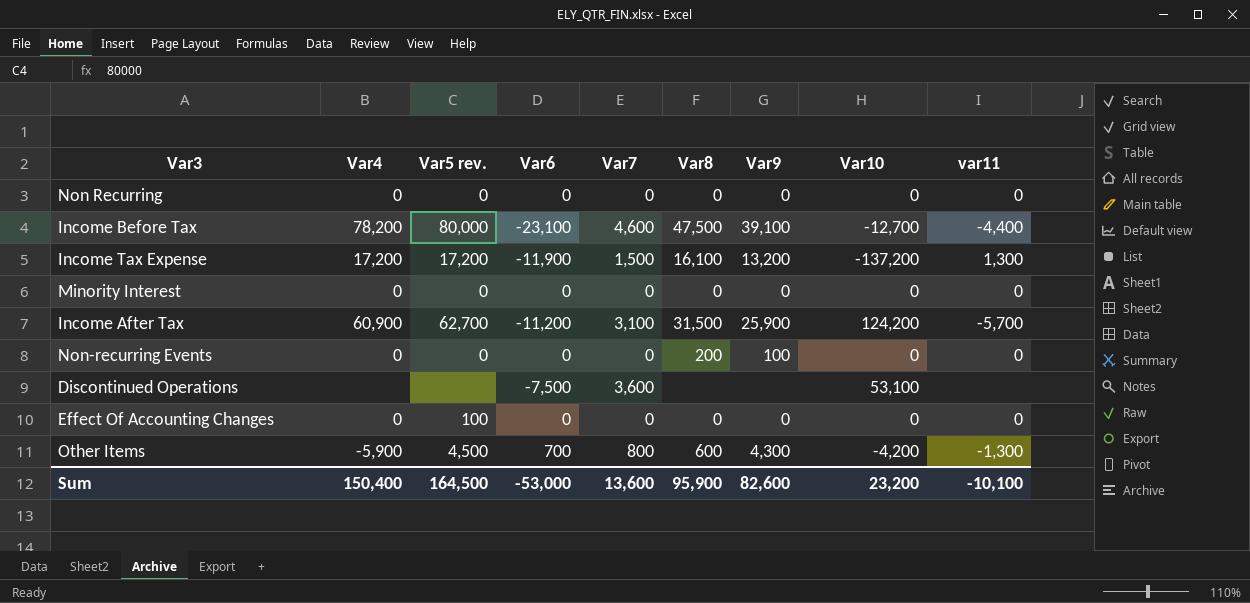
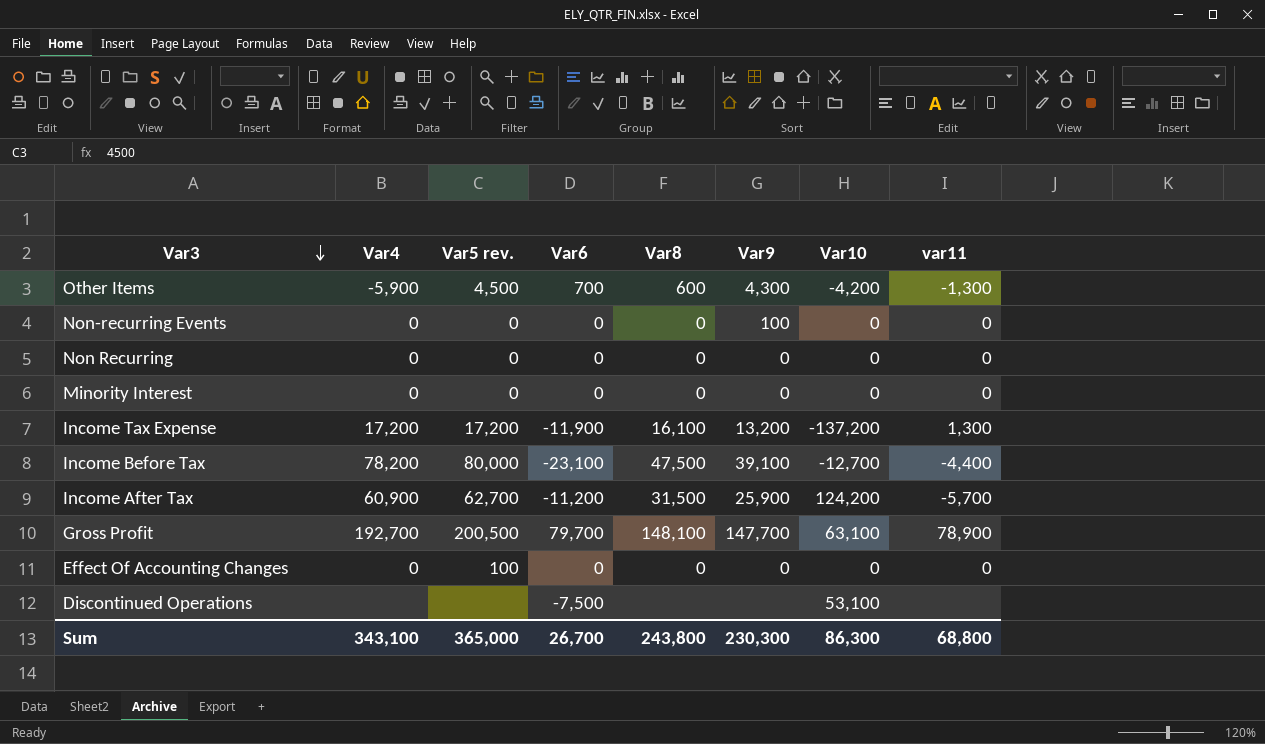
row order: none -> Var3 descending
column Var7 | position: 5 -> none
Non-recurring Events | Var8: 200 -> 0
row Gross Profit: none -> 192,700 | 200,500 | 79,700 | 148,100 | 147,700 | 63,100 | 78,900
Sum | Var4: 150,400 -> 343,100
Sum | Var5 rev.: 164,500 -> 365,000
Sum | Var6: -53,000 -> 26,700
Sum | Var8: 95,900 -> 243,800
Sum | Var9: 82,600 -> 230,300
Sum | Var10: 23,200 -> 86,300
Sum | var11: -10,100 -> 68,800

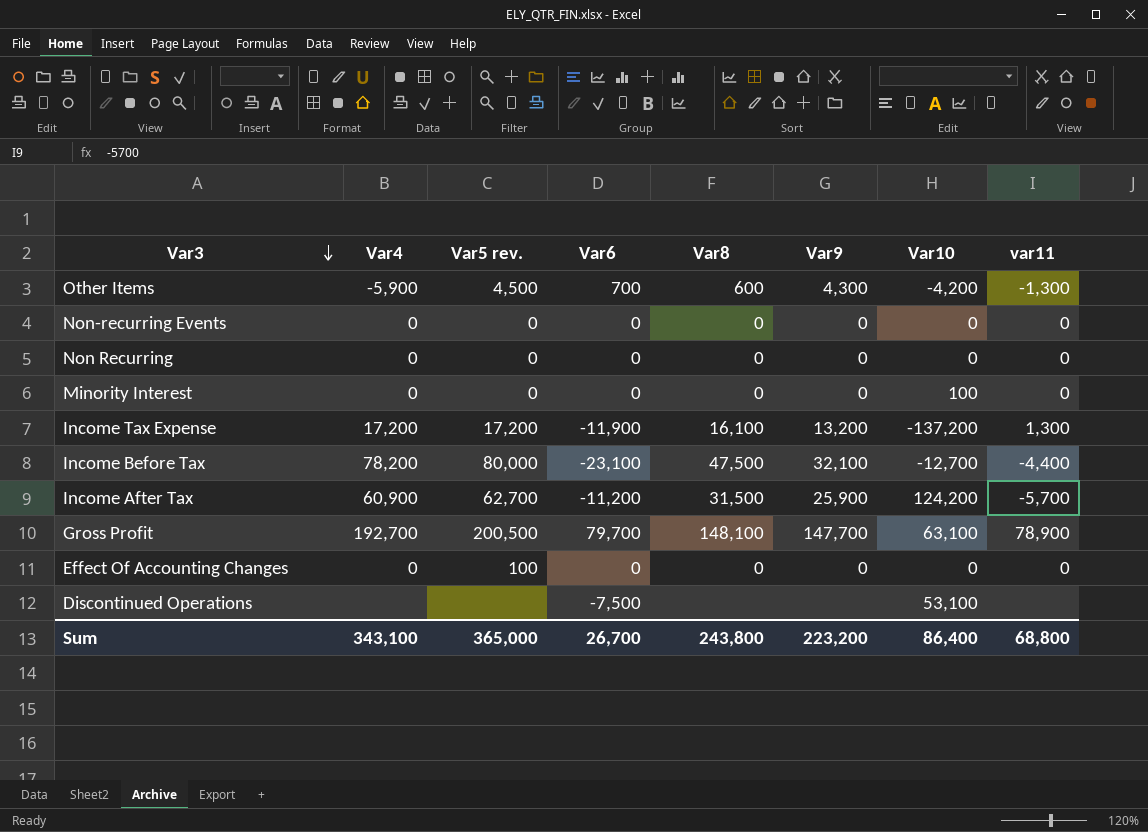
Non-recurring Events | Var9: 100 -> 0
Minority Interest | Var10: 0 -> 100
Income Before Tax | Var9: 39,100 -> 32,100
Sum | Var9: 230,300 -> 223,200
Sum | Var10: 86,300 -> 86,400

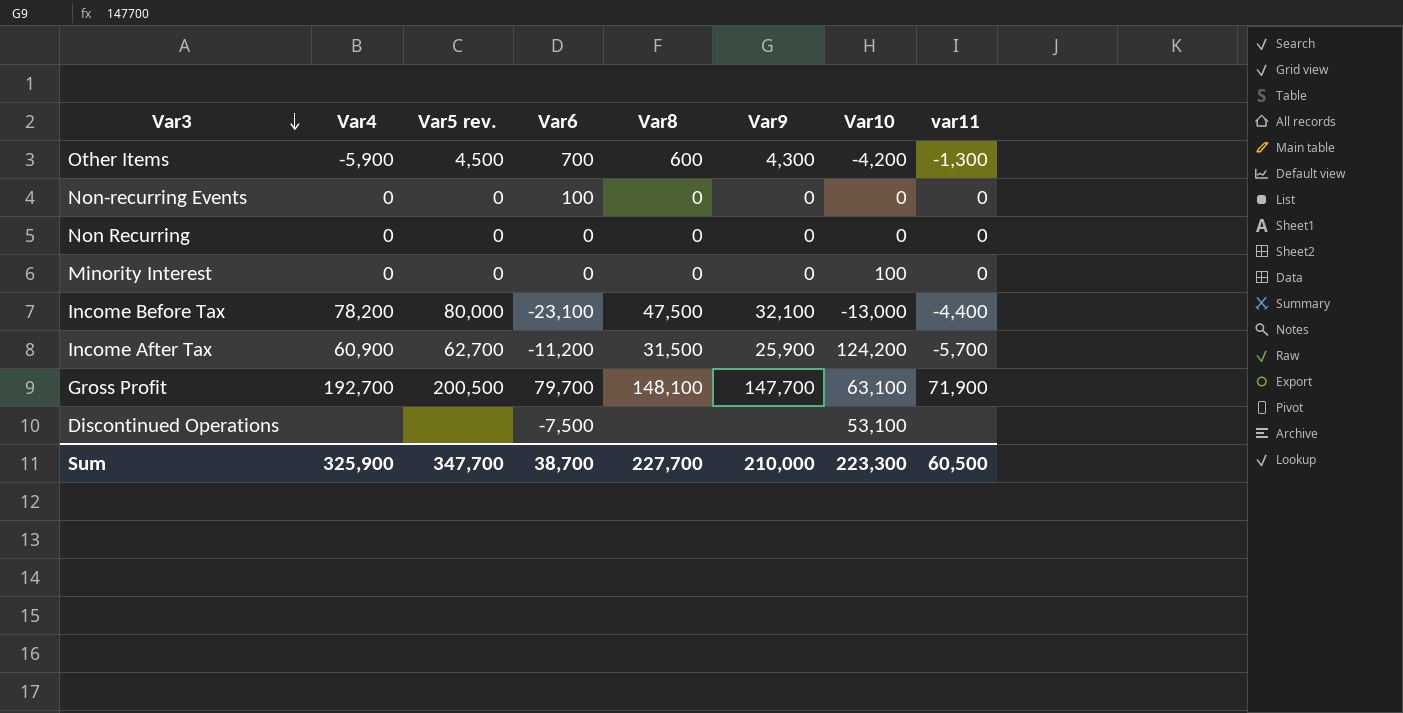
row Income Tax Expense: 17,200 | 17,200 | -11,900 | 16,100 | 13,200 | -137,200 | 1,300 -> none
row Effect Of Accounting Changes: 0 | 100 | 0 | 0 | 0 | 0 | 0 -> none
Non-recurring Events | Var6: 0 -> 100
Income Before Tax | Var10: -12,700 -> -13,000
Gross Profit | var11: 78,900 -> 71,900
Sum | Var4: 343,100 -> 325,900
Sum | Var5 rev.: 365,000 -> 347,700
Sum | Var6: 26,700 -> 38,700
Sum | Var8: 243,800 -> 227,700
Sum | Var9: 223,200 -> 210,000
Sum | Var10: 86,400 -> 223,300
Sum | var11: 68,800 -> 60,500

